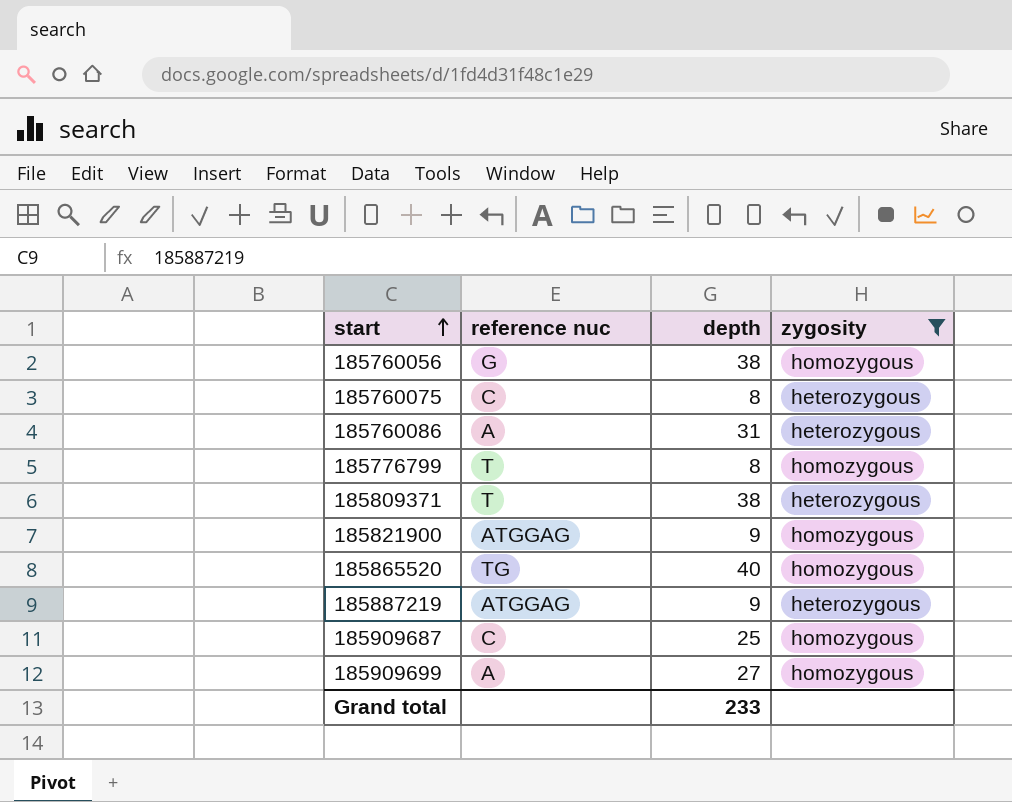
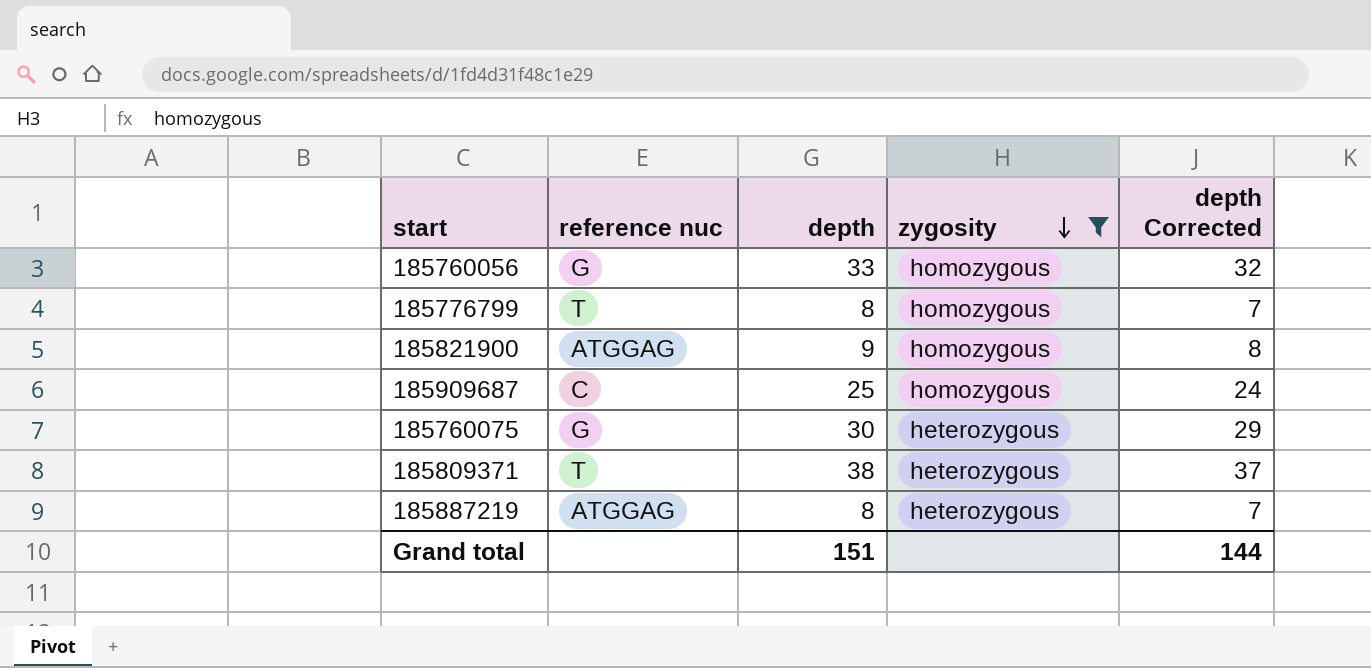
row order: start ascending -> zygosity descending
column depth Corrected | formula: none -> [depth] - 1
row 185760086: A | 31 | heterozygous -> none
row 185865520: TG | 40 | homozygous -> none
row 185909699: A | 27 | homozygous -> none
185760056 | depth: 38 -> 33
185760075 | reference nuc: C -> G
185760075 | depth: 8 -> 30
185887219 | depth: 9 -> 8
Grand total | depth: 233 -> 151

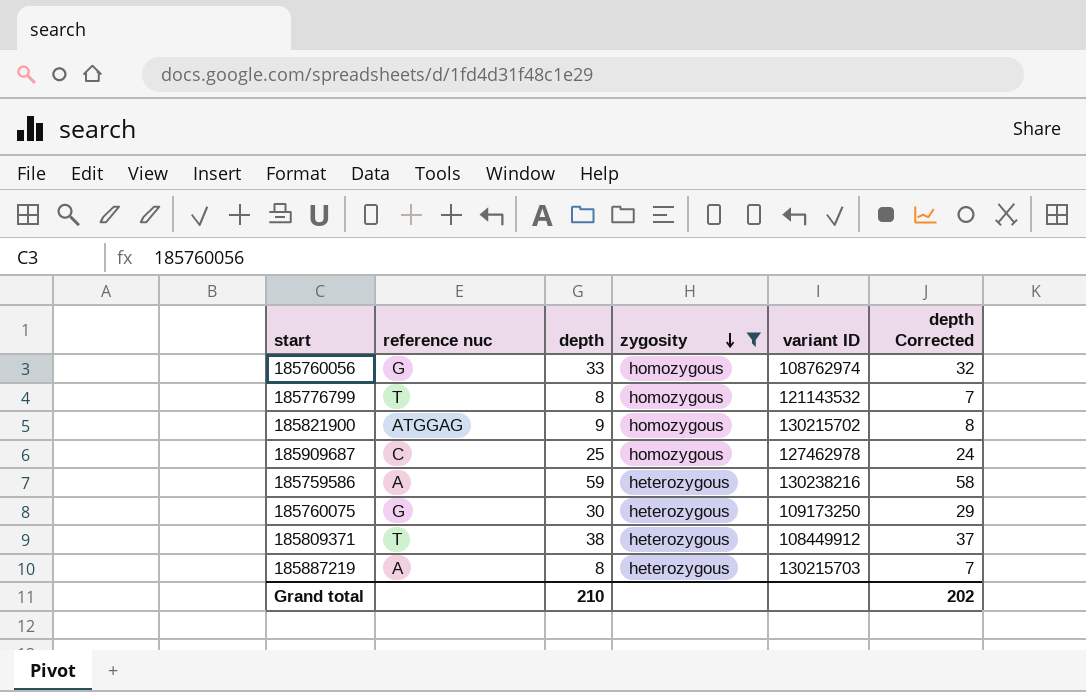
column variant ID | position: none -> 5
row 185759586: none -> A | 59 | heterozygous | 130238216 | 58
185887219 | reference nuc: ATGGAG -> A
Grand total | depth: 151 -> 210
Grand total | depth Corrected: 144 -> 202

